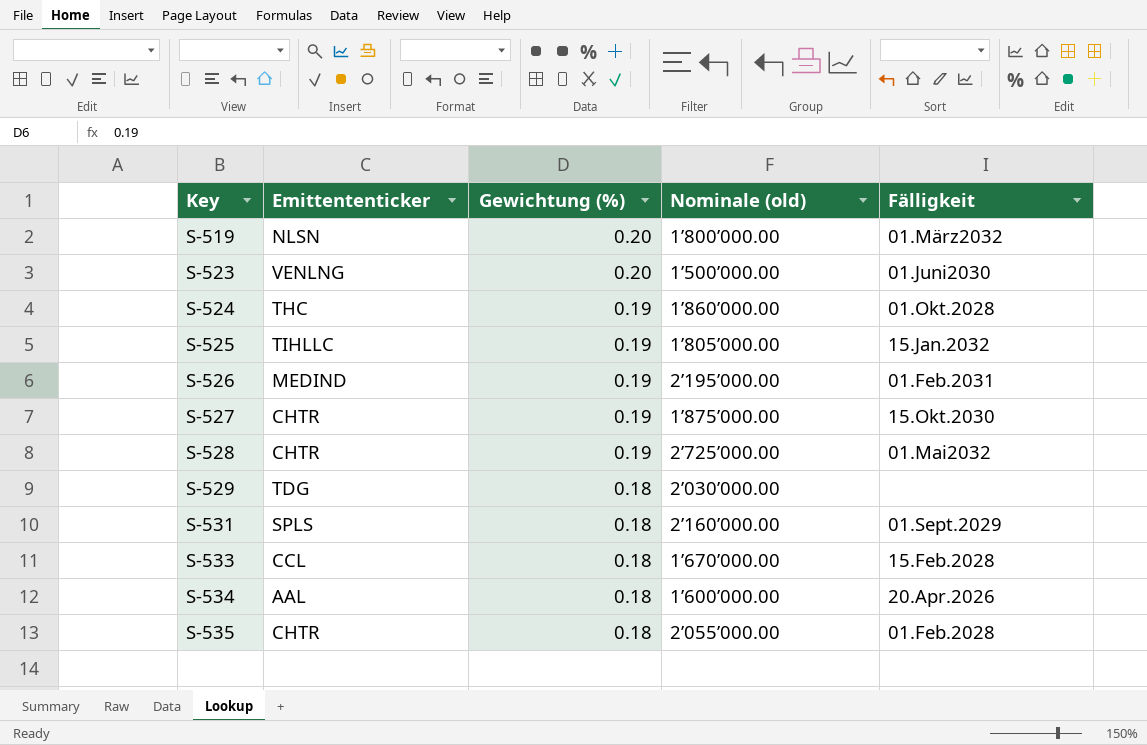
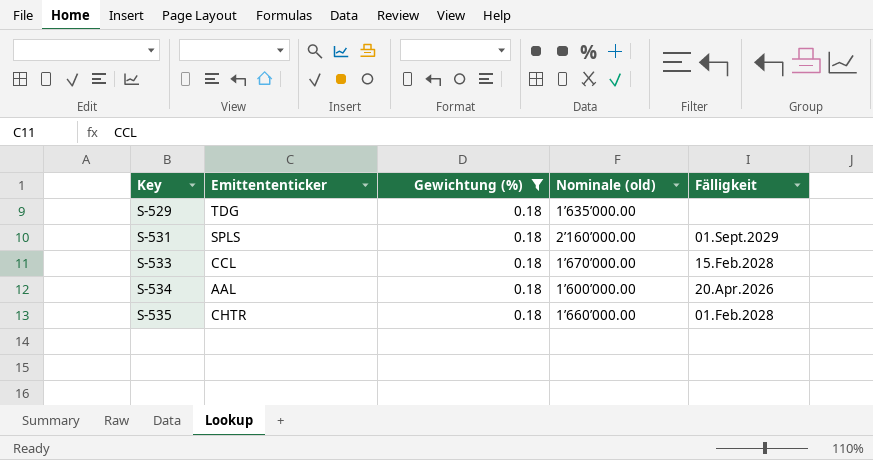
filter: none -> Gewichtung (%) = 0.18
S-529 | Nominale (old): 2’030’000.00 -> 1’635’000.00
S-535 | Nominale (old): 2’055’000.00 -> 1’660’000.00

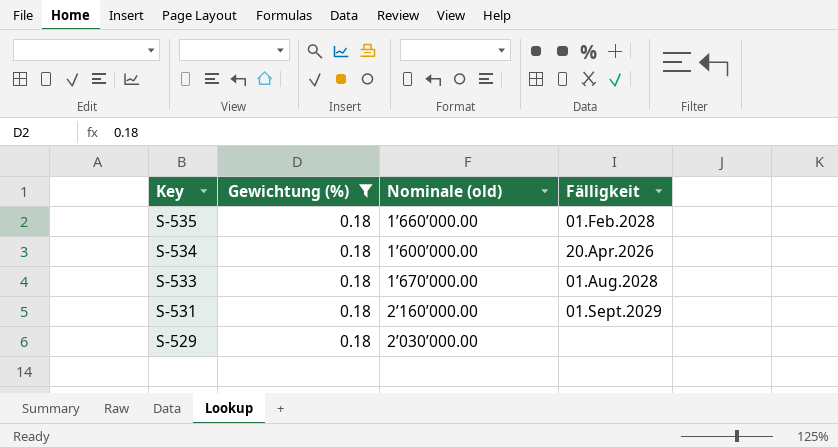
row order: Key ascending -> Key descending
column Emittententicker | position: 2 -> none
S-533 | Fälligkeit: 15.Feb.2028 -> 01.Aug.2028
S-529 | Nominale (old): 1’635’000.00 -> 2’030’000.00

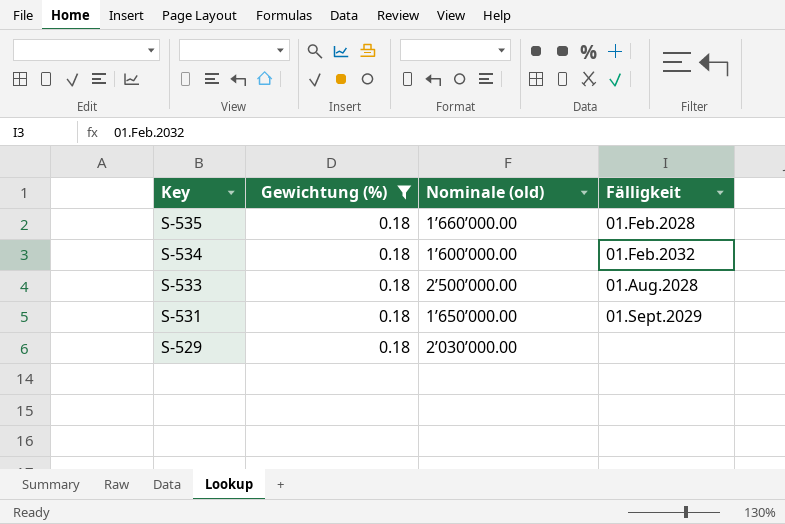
S-534 | Fälligkeit: 20.Apr.2026 -> 01.Feb.2032
S-533 | Nominale (old): 1’670’000.00 -> 2’500’000.00
S-531 | Nominale (old): 2’160’000.00 -> 1’650’000.00

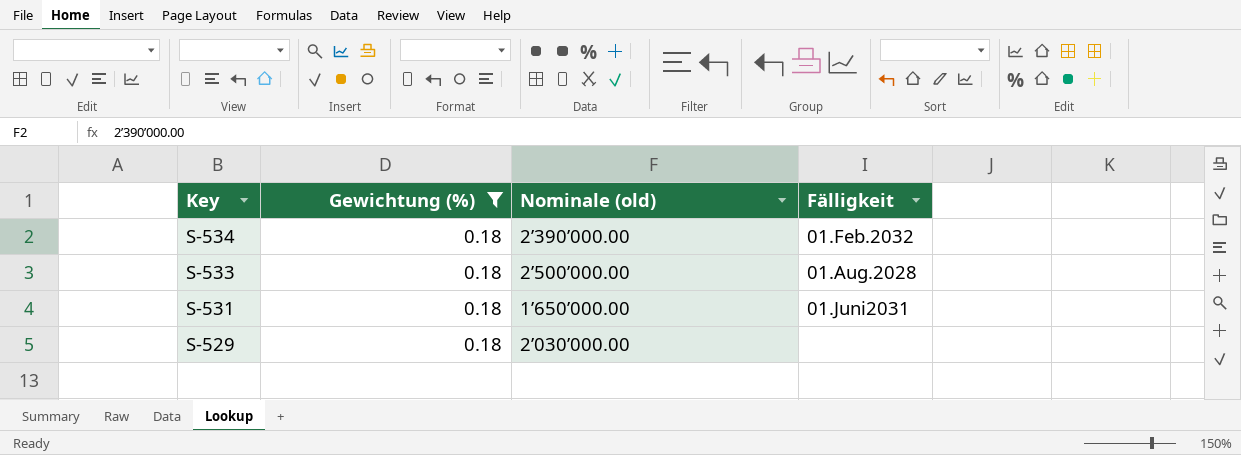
row S-535: 0.18 | 1’660’000.00 | 01.Feb.2028 -> none
S-534 | Nominale (old): 1’600’000.00 -> 2’390’000.00
S-531 | Fälligkeit: 01.Sept.2029 -> 01.Juni2031

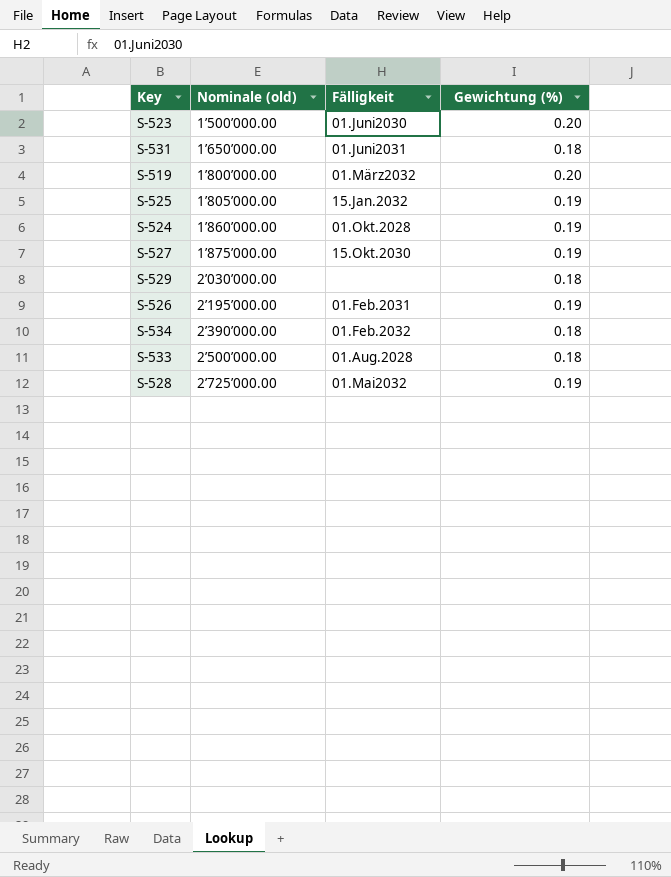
filter: Gewichtung (%) = 0.18 -> none
row order: Key descending -> Nominale (old) ascending
column Gewichtung (%) | position: 2 -> 4

